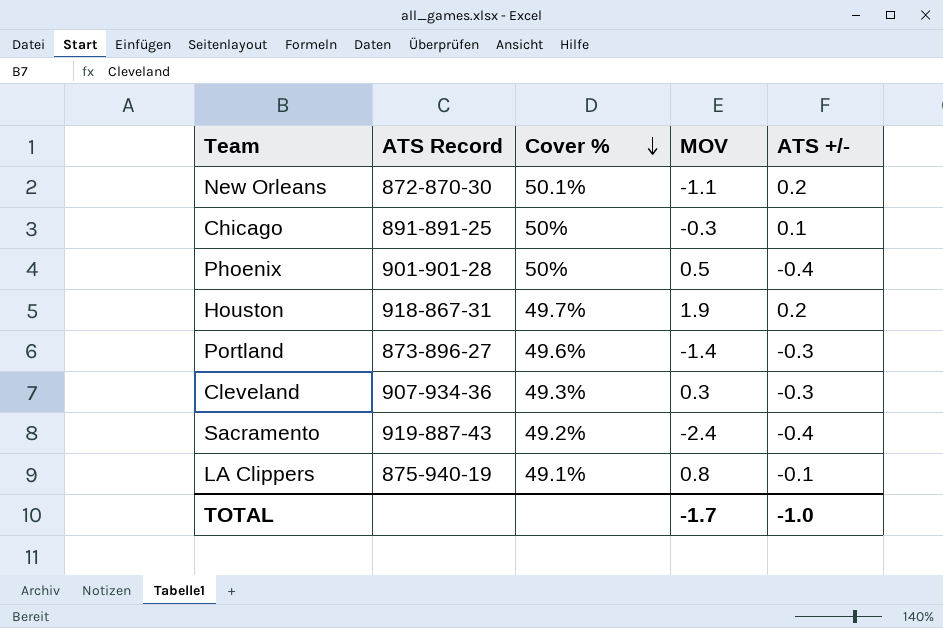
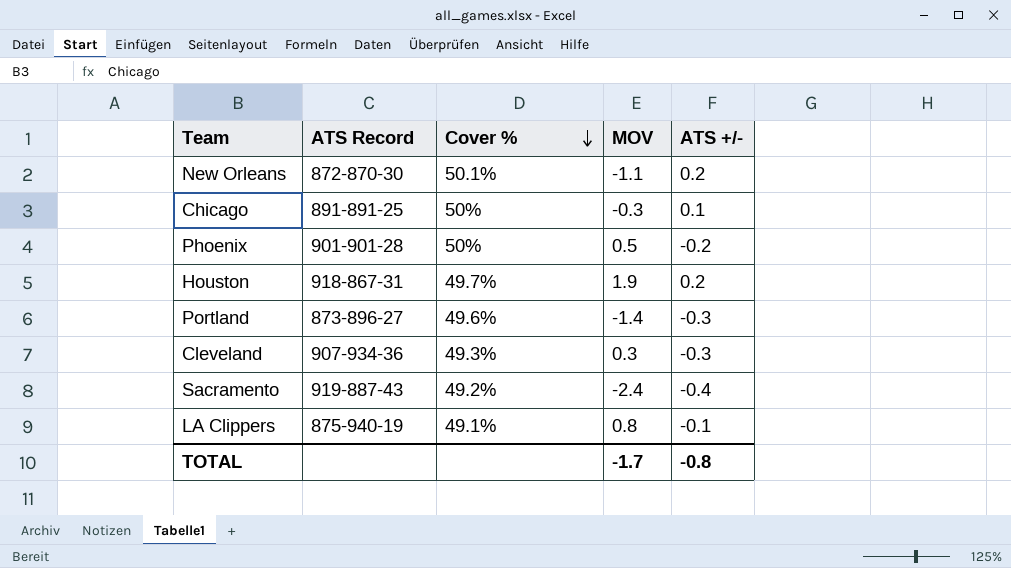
Phoenix | ATS +/-: -0.4 -> -0.2
TOTAL | ATS +/-: -1.0 -> -0.8

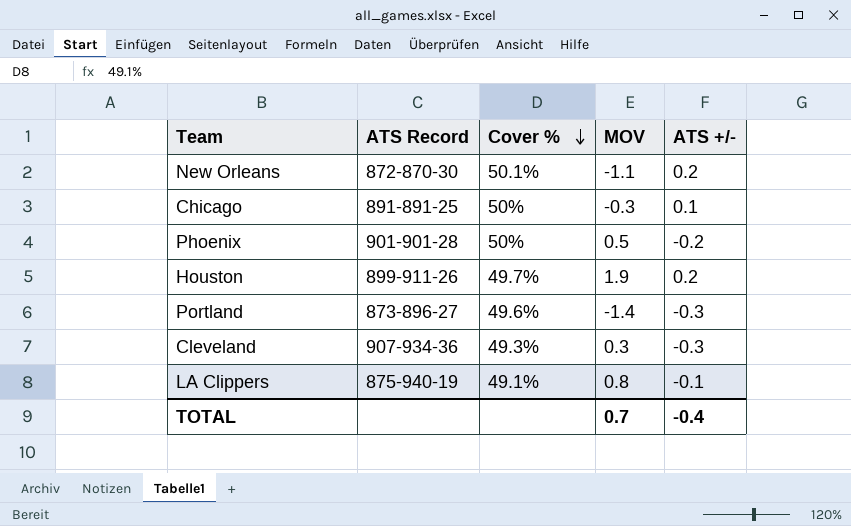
row Sacramento: 919-887-43 | 49.2% | -2.4 | -0.4 -> none
Houston | ATS Record: 918-867-31 -> 899-911-26
TOTAL | MOV: -1.7 -> 0.7
TOTAL | ATS +/-: -0.8 -> -0.4

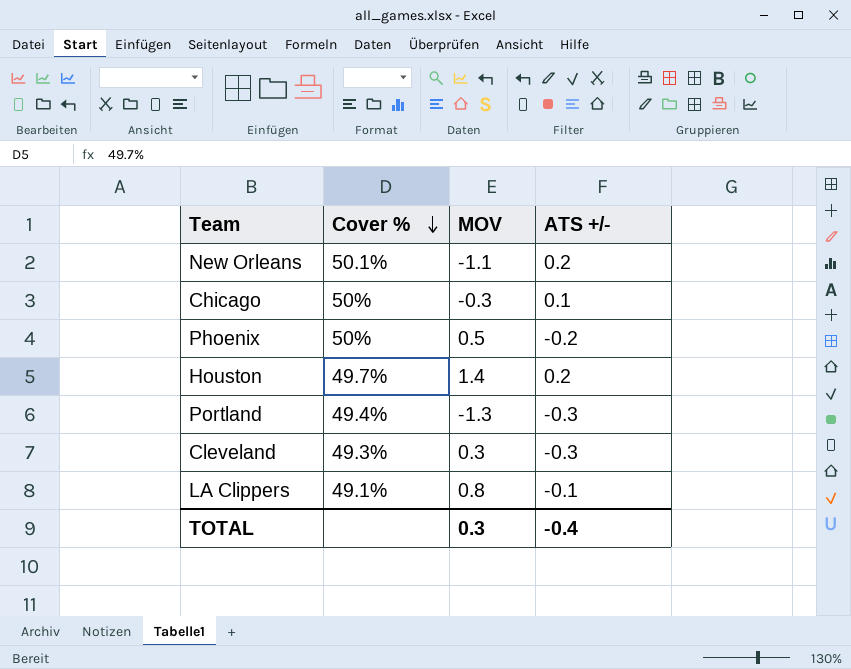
column ATS Record | position: 2 -> none
Houston | MOV: 1.9 -> 1.4
Portland | Cover %: 49.6% -> 49.4%
Portland | MOV: -1.4 -> -1.3
TOTAL | MOV: 0.7 -> 0.3

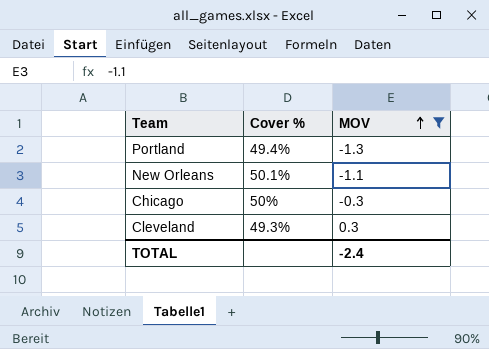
filter: none -> MOV <= 0.3
row order: Cover % descending -> MOV ascending
column ATS +/- | position: 4 -> none
TOTAL | MOV: 0.3 -> -2.4

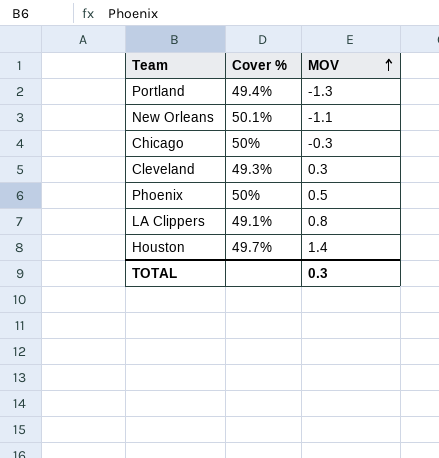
filter: MOV <= 0.3 -> none
TOTAL | MOV: -2.4 -> 0.3

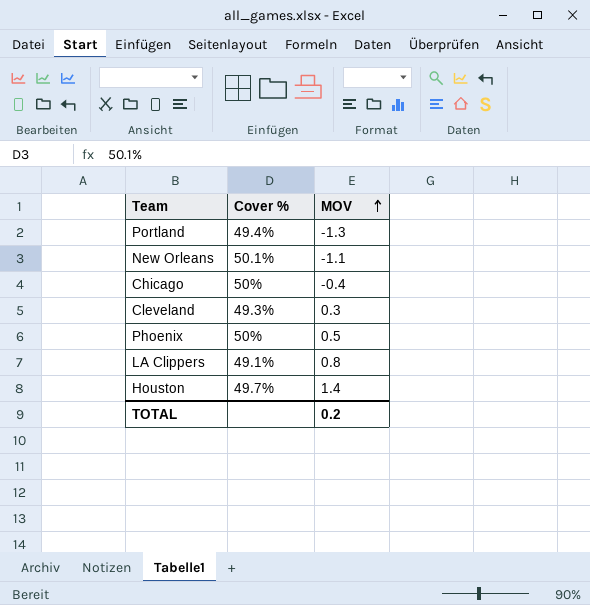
Chicago | MOV: -0.3 -> -0.4
TOTAL | MOV: 0.3 -> 0.2

